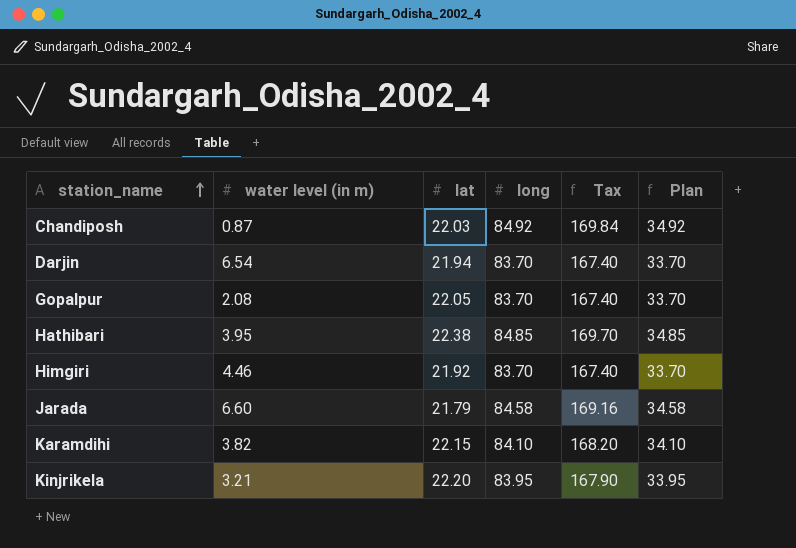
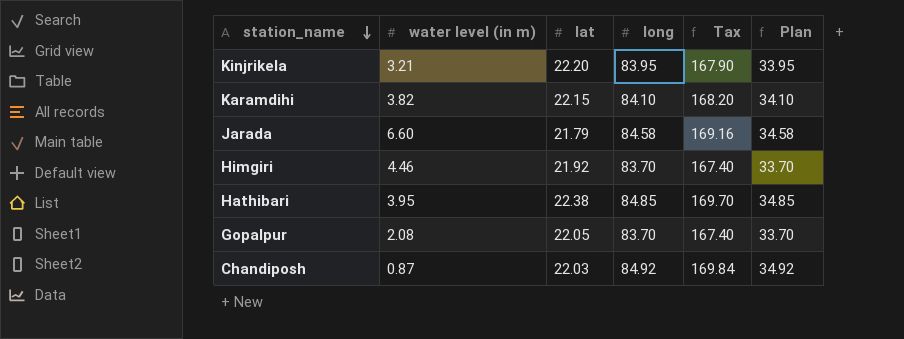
row order: station_name ascending -> station_name descending
row Darjin: 6.54 | 21.94 | 83.70 | 167.40 | 33.70 -> none

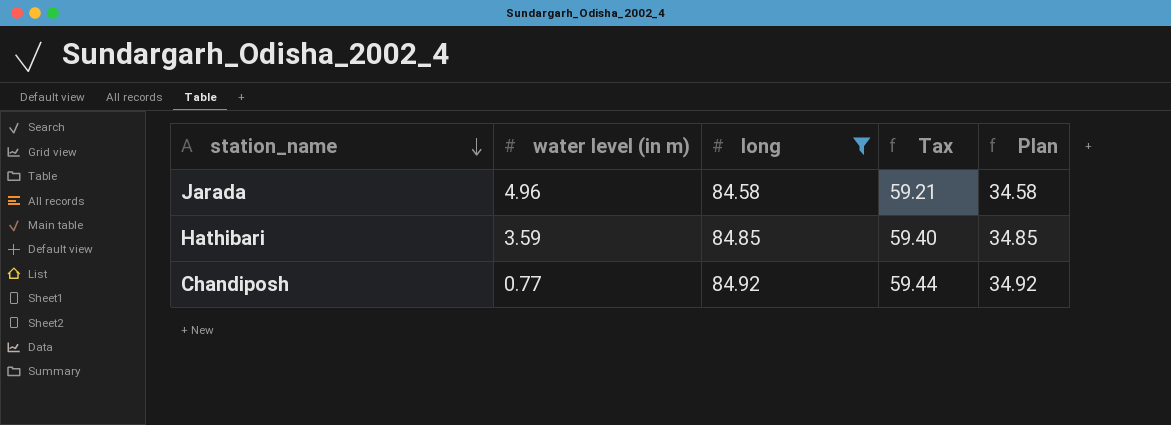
filter: none -> long >= 84.58
column lat | position: 3 -> none
column Tax | formula: [long] * 2 -> [long] * 0.7
Jarada | water level (in m): 6.60 -> 4.96
Hathibari | water level (in m): 3.95 -> 3.59
Chandiposh | water level (in m): 0.87 -> 0.77

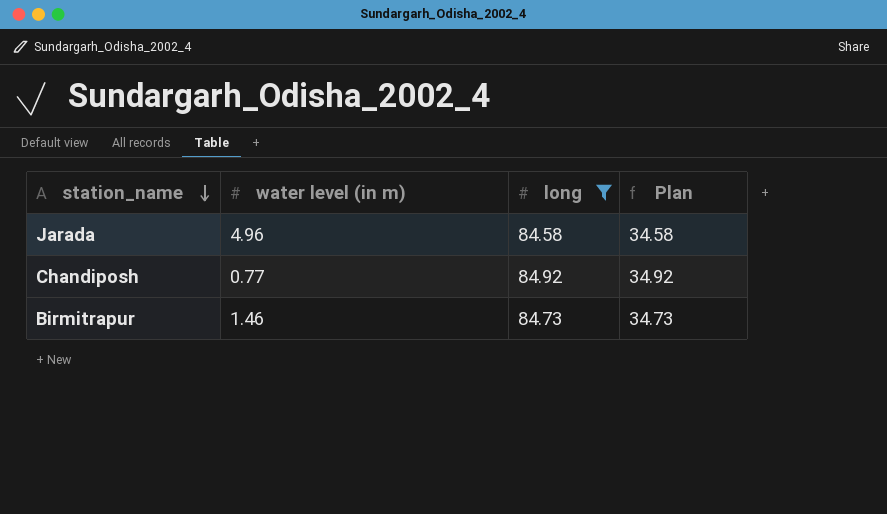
column Tax | formula: [long] * 0.7 -> none
row Hathibari: 3.59 | 84.85 | 59.40 | 34.85 -> none
row Birmitrapur: none -> 1.46 | 84.73 | 34.73

